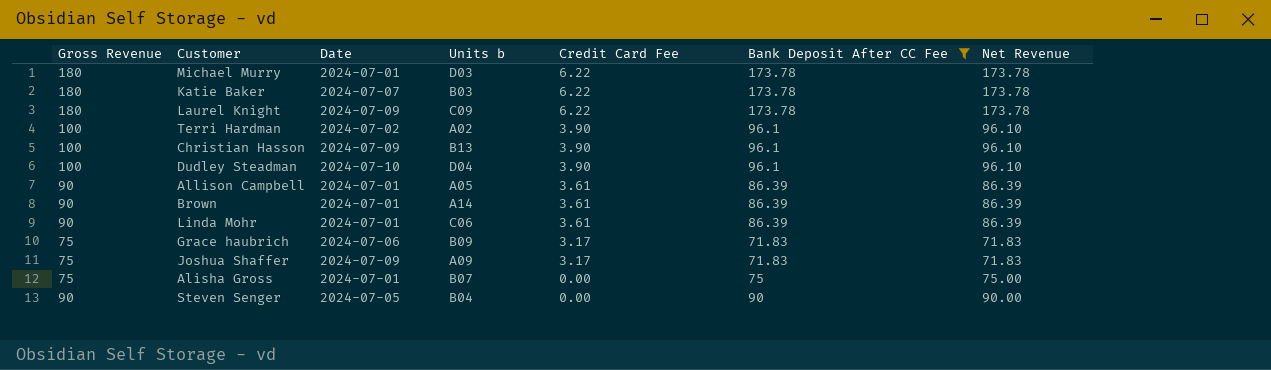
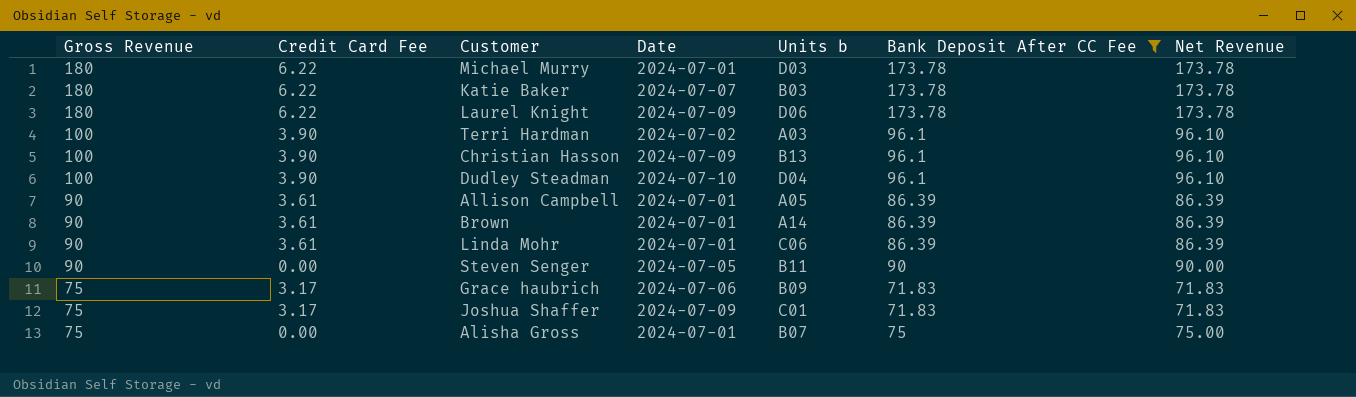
row order: Credit Card Fee descending -> Gross Revenue descending
column Credit Card Fee | position: 5 -> 2
Laurel Knight | Units b: C09 -> D06
Terri Hardman | Units b: A02 -> A03
Steven Senger | Units b: B04 -> B11
Joshua Shaffer | Units b: A09 -> C01

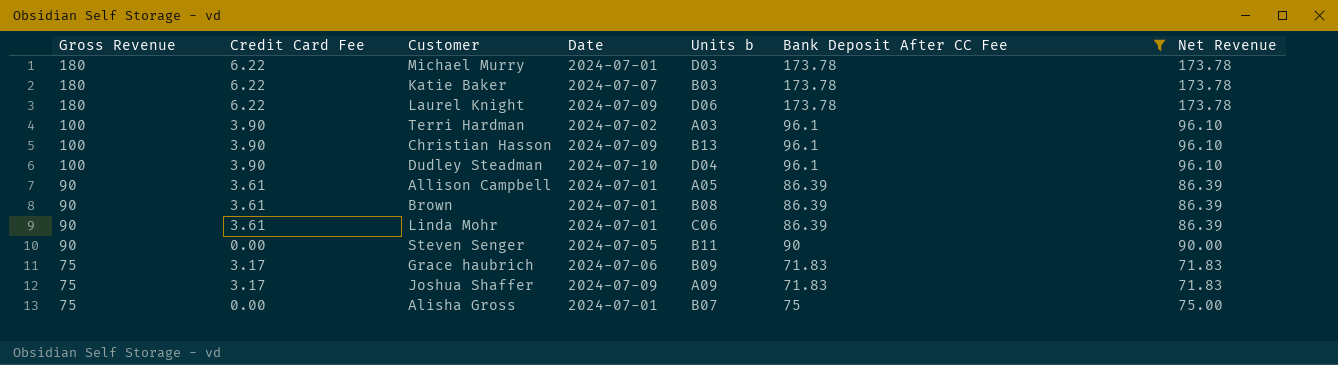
Brown | Units b: A14 -> B08
Joshua Shaffer | Units b: C01 -> A09

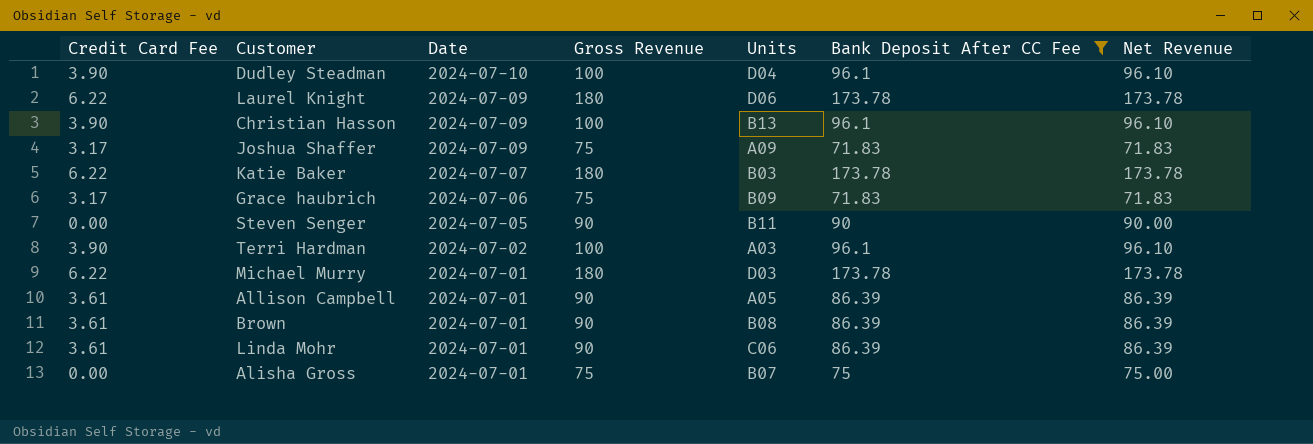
row order: Gross Revenue descending -> Date descending
column Gross Revenue | position: 1 -> 4
column name: Units b -> Units

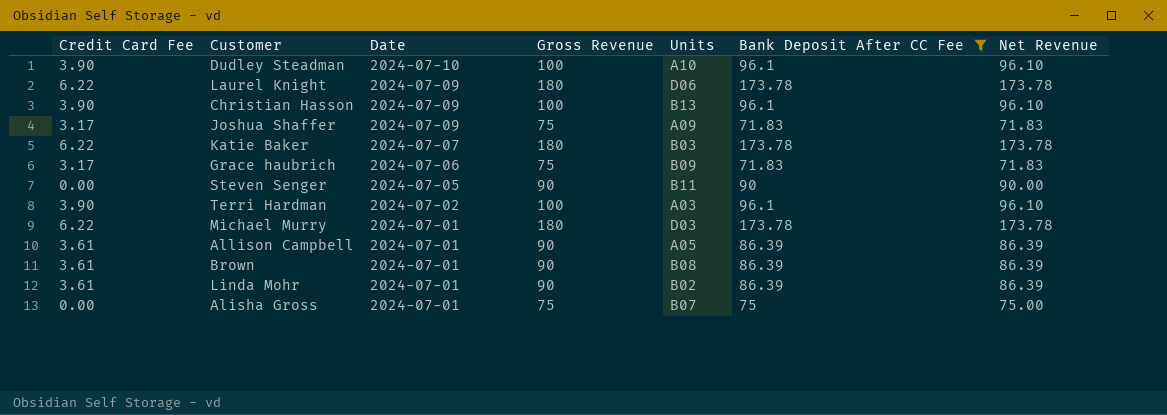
Dudley Steadman | Units: D04 -> A10
Linda Mohr | Units: C06 -> B02

